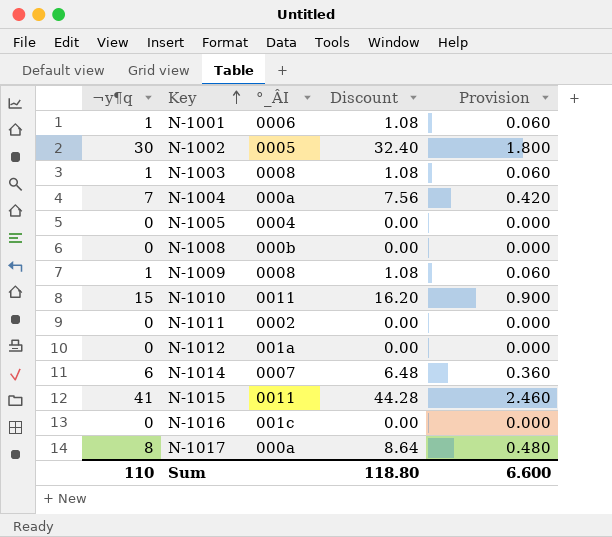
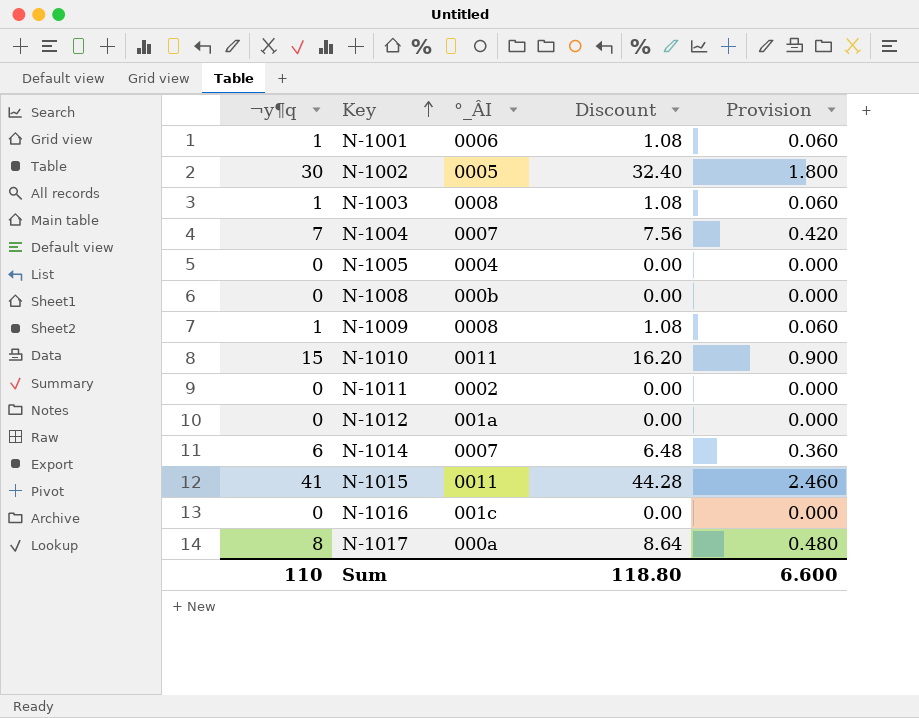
N-1004 | °_ÂI: 000a -> 0007

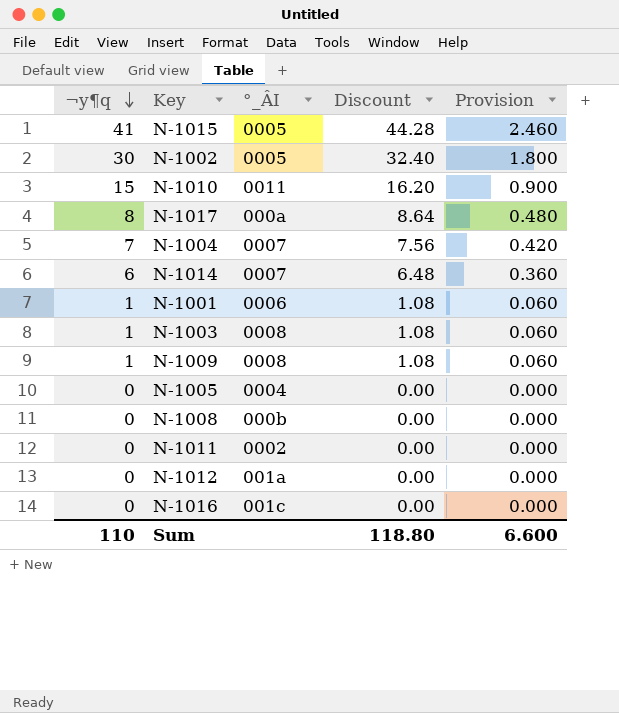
row order: Key ascending -> ¬y¶q descending
N-1015 | °_ÂI: 0011 -> 0005

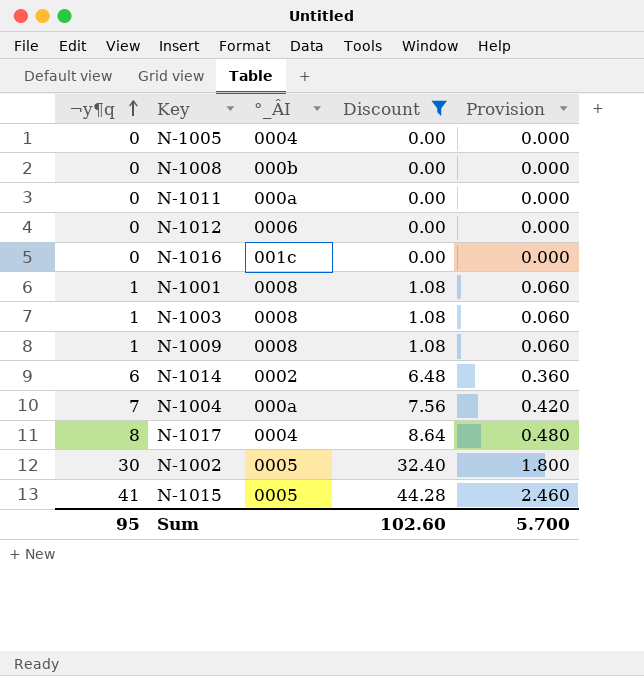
filter: none -> Discount != 16.20
row order: ¬y¶q descending -> ¬y¶q ascending
N-1011 | °_ÂI: 0002 -> 000a
N-1012 | °_ÂI: 001a -> 0006
N-1001 | °_ÂI: 0006 -> 0008
N-1014 | °_ÂI: 0007 -> 0002
N-1004 | °_ÂI: 0007 -> 000a
N-1017 | °_ÂI: 000a -> 0004
Sum | ¬y¶q: 110 -> 95
Sum | Discount: 118.80 -> 102.60
Sum | Provision: 6.600 -> 5.700

